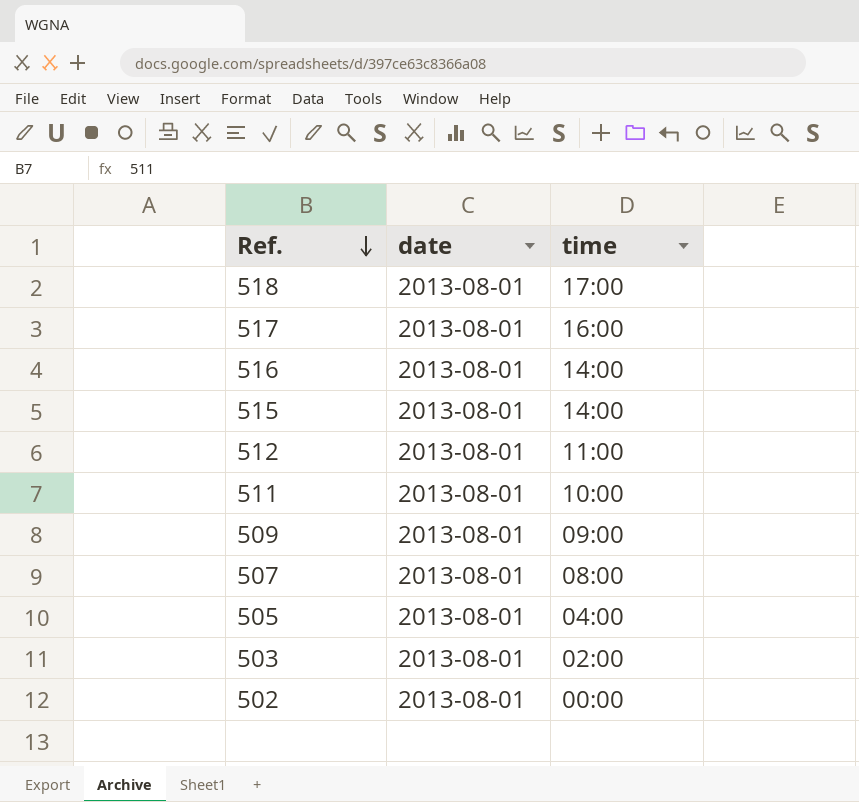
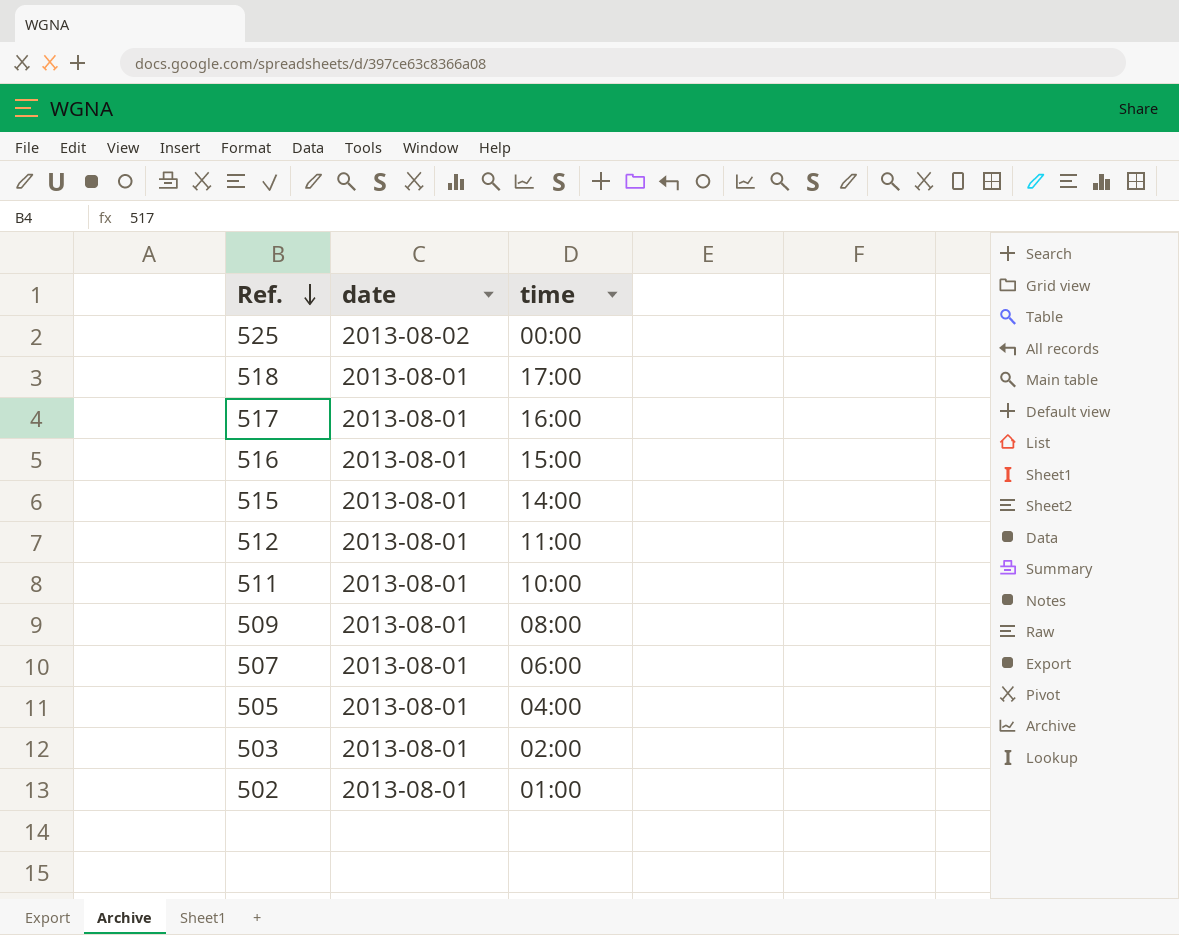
row 525: none -> 2013-08-02 | 00:00
516 | time: 14:00 -> 15:00
509 | time: 09:00 -> 08:00
507 | time: 08:00 -> 06:00
502 | time: 00:00 -> 01:00

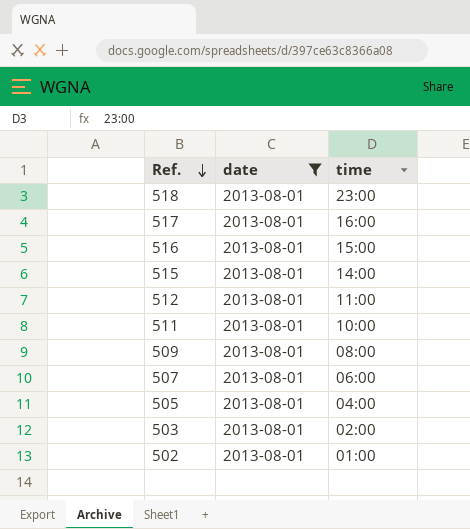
filter: none -> date = 2013-08-01
518 | time: 17:00 -> 23:00

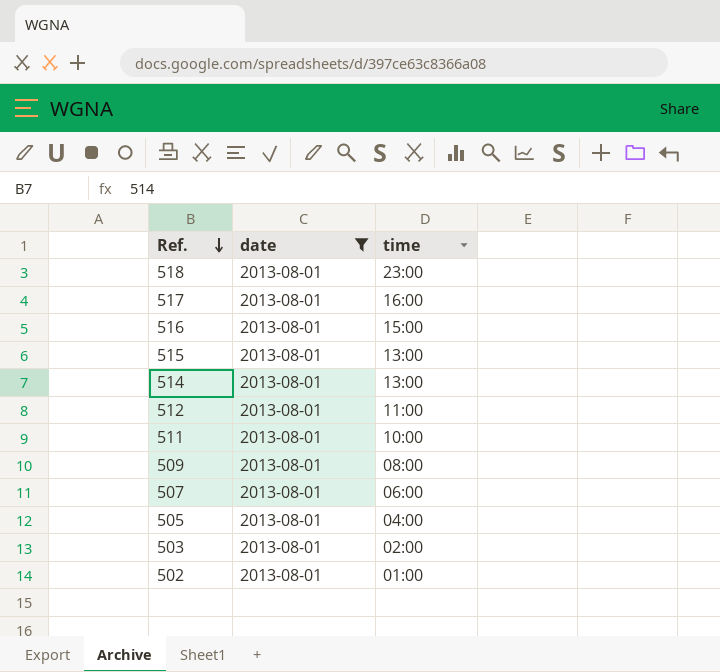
515 | time: 14:00 -> 13:00
row 514: none -> 2013-08-01 | 13:00

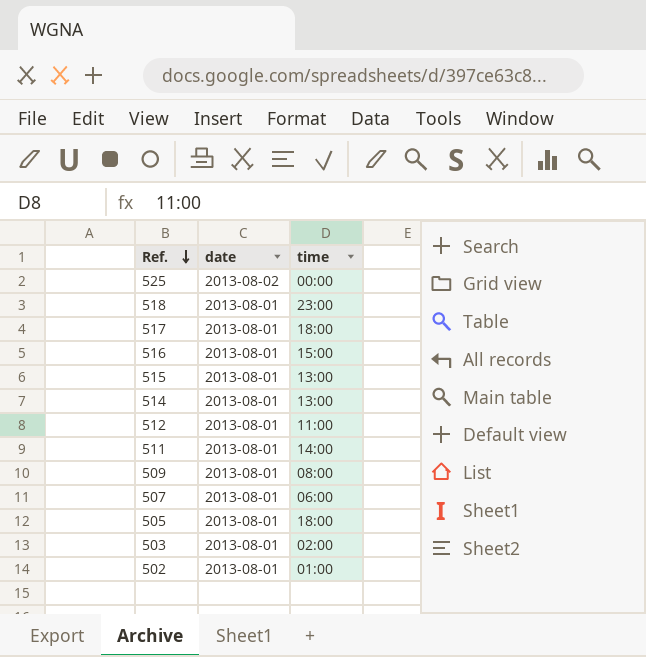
filter: date = 2013-08-01 -> none
517 | time: 16:00 -> 18:00
511 | time: 10:00 -> 14:00
505 | time: 04:00 -> 18:00

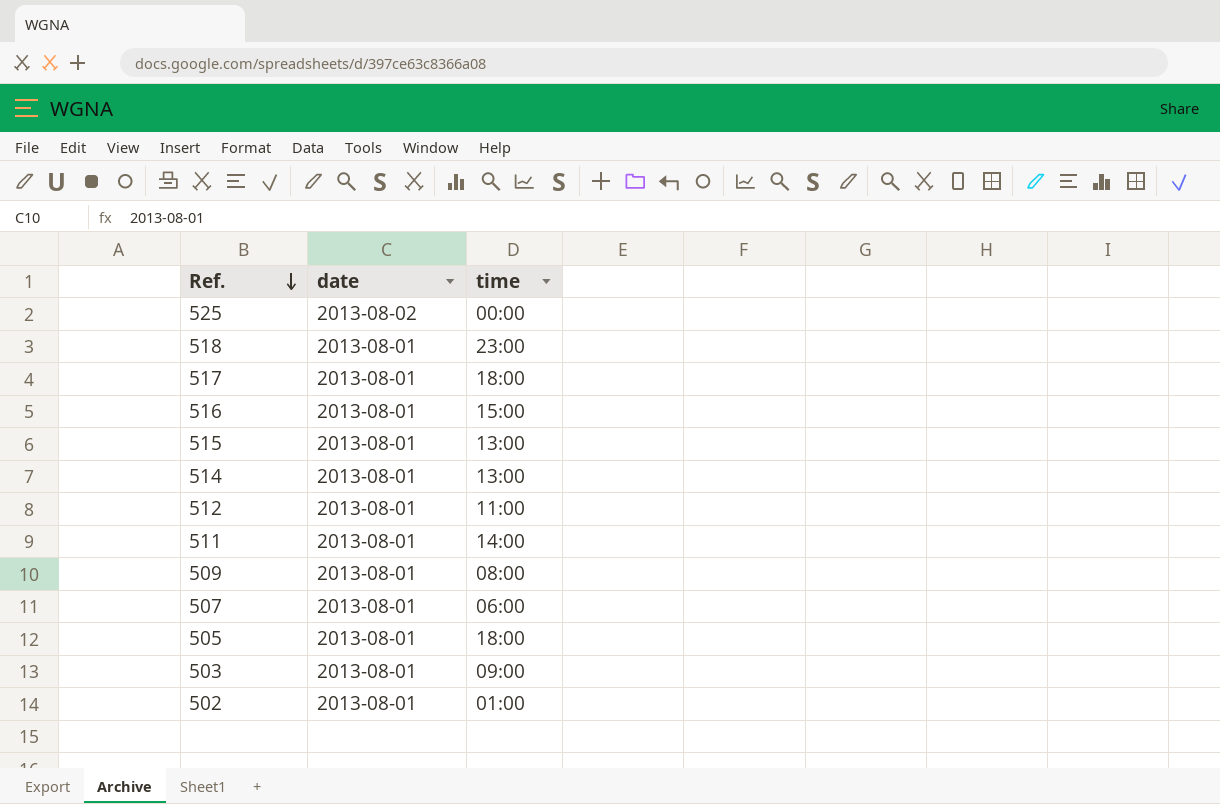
503 | time: 02:00 -> 09:00

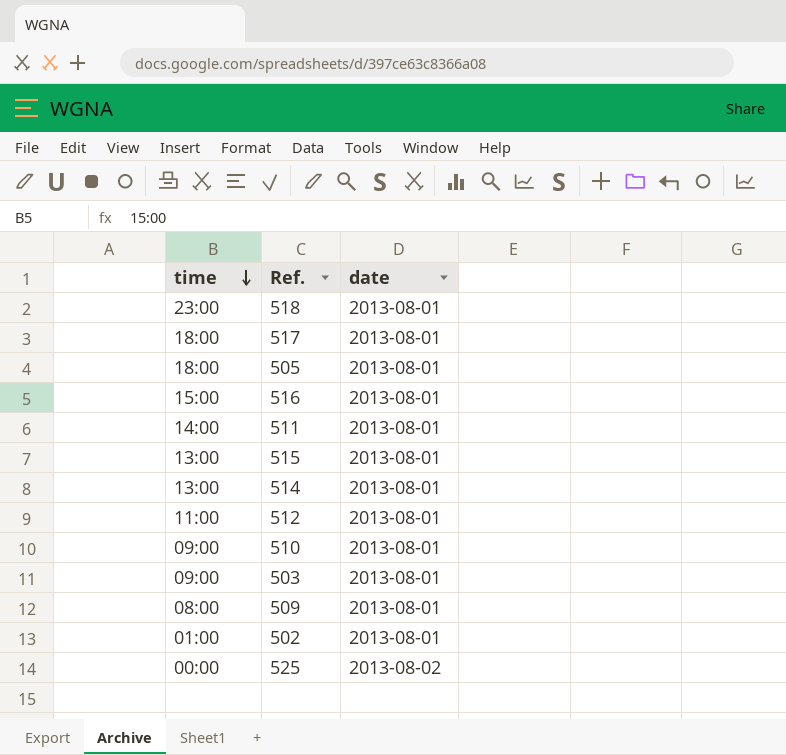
row order: Ref. descending -> time descending
column time | position: 3 -> 1
row 507: 2013-08-01 | 06:00 -> none
row 510: none -> 09:00 | 2013-08-01

